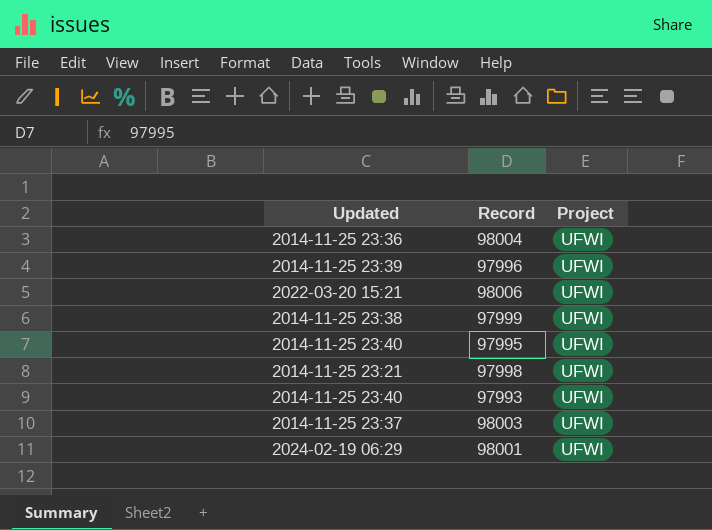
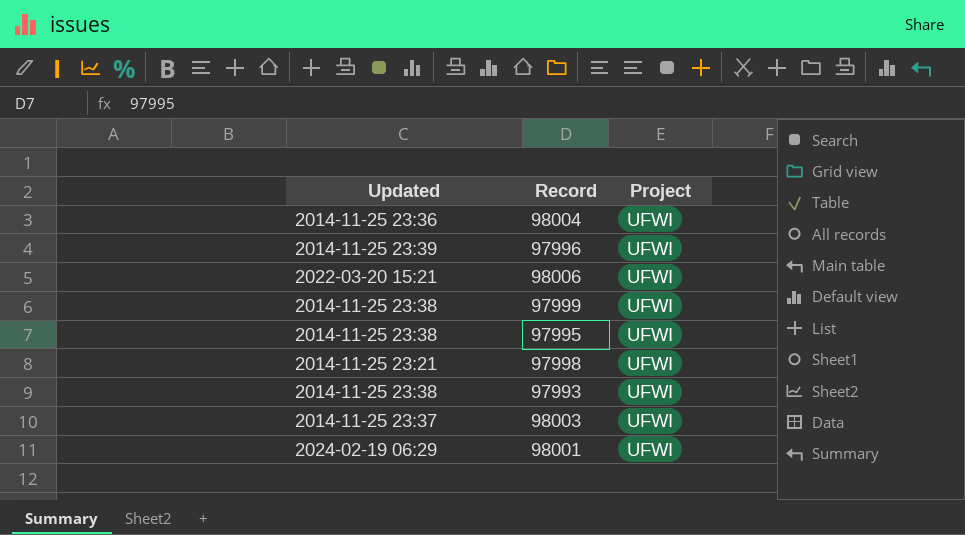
97995 | Updated: 2014-11-25 23:40 -> 2014-11-25 23:38
97993 | Updated: 2014-11-25 23:40 -> 2014-11-25 23:38

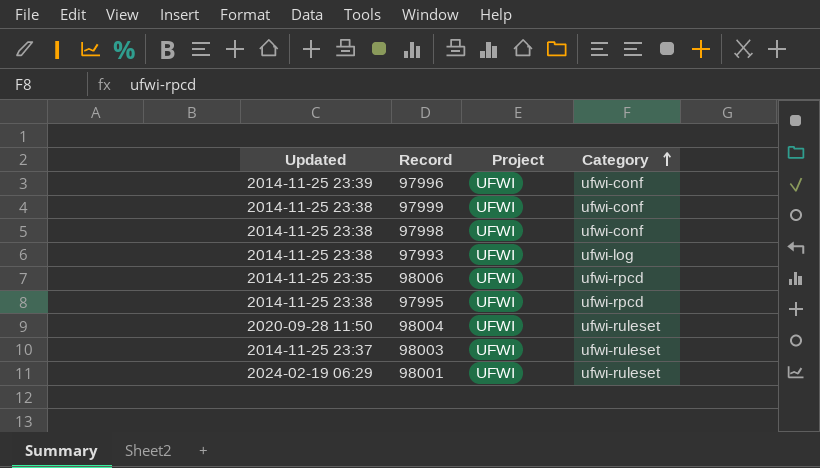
row order: none -> Category ascending
column Category | position: none -> 4
97998 | Updated: 2014-11-25 23:21 -> 2014-11-25 23:38
98006 | Updated: 2022-03-20 15:21 -> 2014-11-25 23:35
98004 | Updated: 2014-11-25 23:36 -> 2020-09-28 11:50

